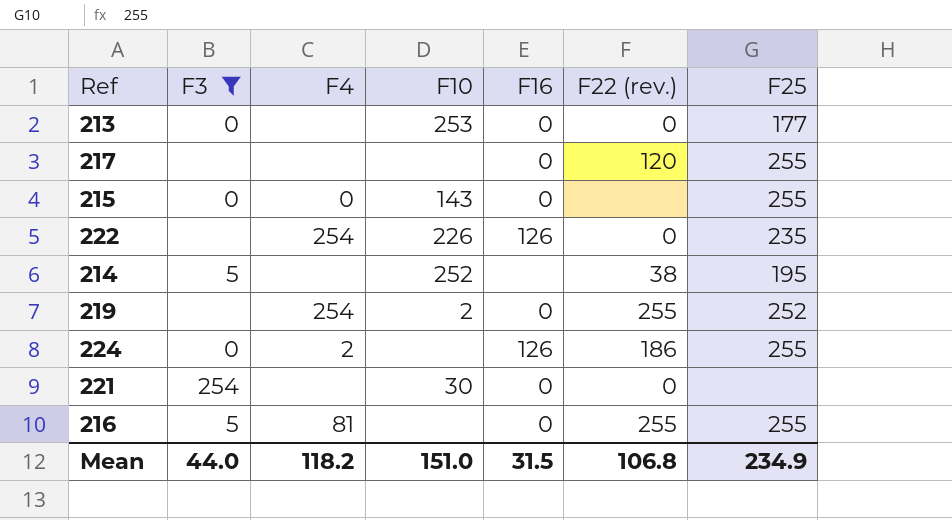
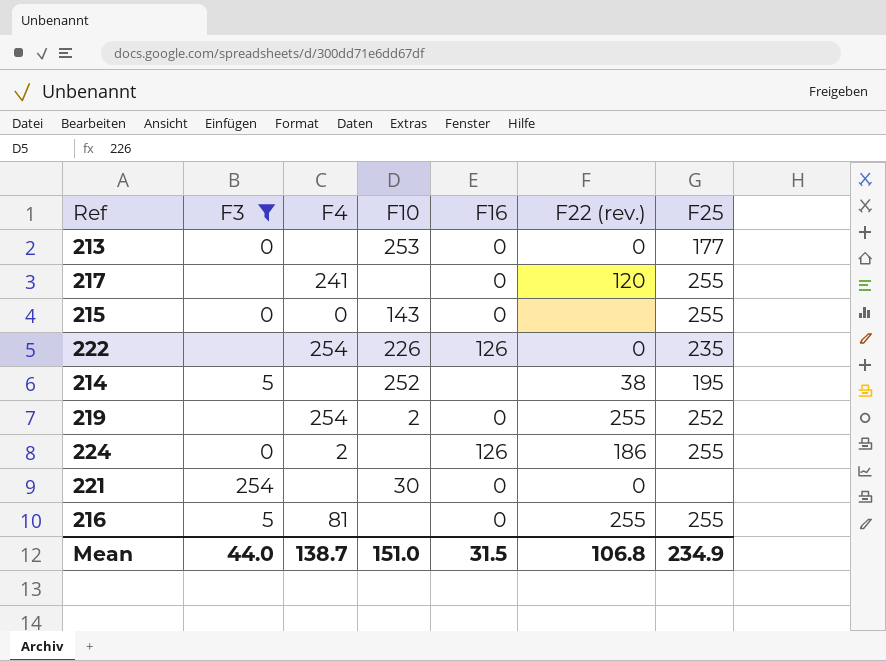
217 | F4: none -> 241
Mean | F4: 118.2 -> 138.7

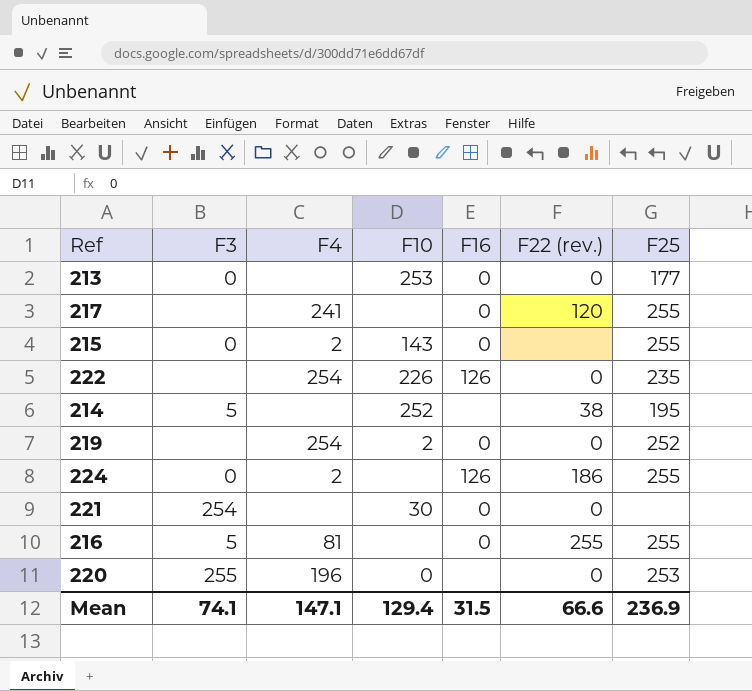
filter: F3 != 255 -> none
215 | F4: 0 -> 2
219 | F22 (rev.): 255 -> 0
Mean | F3: 44.0 -> 74.1
Mean | F4: 138.7 -> 147.1
Mean | F10: 151.0 -> 129.4
Mean | F22 (rev.): 106.8 -> 66.6
Mean | F25: 234.9 -> 236.9

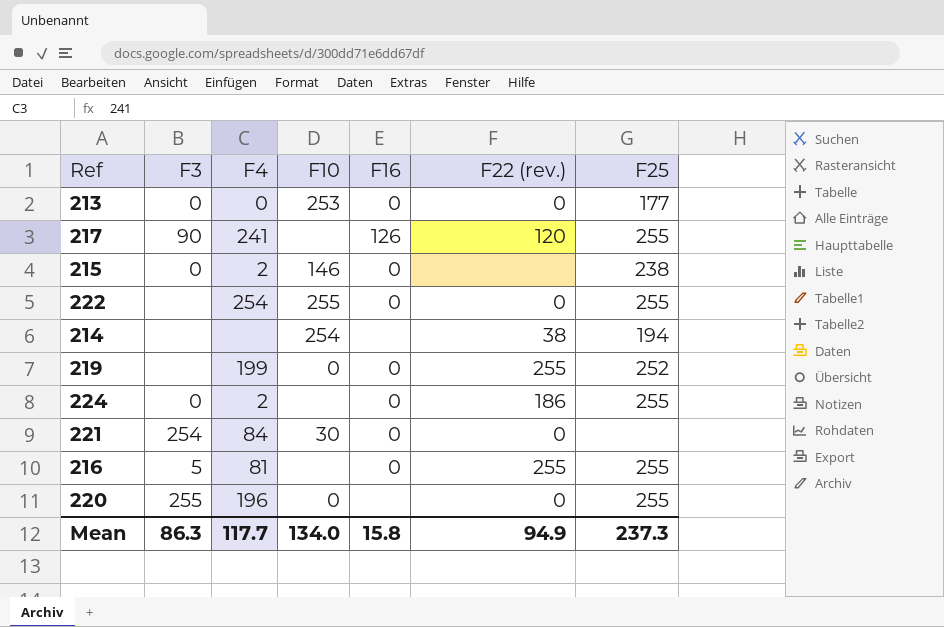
213 | F4: none -> 0
217 | F3: none -> 90
217 | F16: 0 -> 126
215 | F10: 143 -> 146
215 | F25: 255 -> 238
222 | F10: 226 -> 255
222 | F16: 126 -> 0
222 | F25: 235 -> 255
214 | F3: 5 -> none
214 | F10: 252 -> 254
214 | F25: 195 -> 194
219 | F4: 254 -> 199
219 | F10: 2 -> 0
219 | F22 (rev.): 0 -> 255
224 | F16: 126 -> 0
221 | F4: none -> 84
220 | F25: 253 -> 255
Mean | F3: 74.1 -> 86.3
Mean | F4: 147.1 -> 117.7
Mean | F10: 129.4 -> 134.0
Mean | F16: 31.5 -> 15.8
Mean | F22 (rev.): 66.6 -> 94.9
Mean | F25: 236.9 -> 237.3

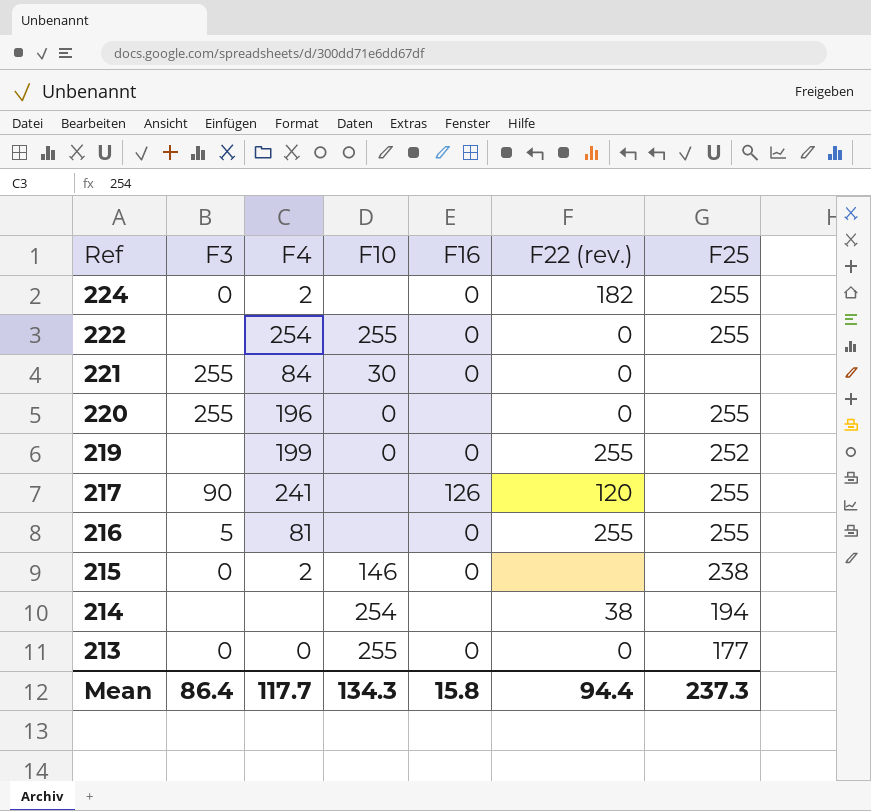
row order: none -> Ref descending
224 | F22 (rev.): 186 -> 182
221 | F3: 254 -> 255
213 | F10: 253 -> 255
Mean | F3: 86.3 -> 86.4
Mean | F10: 134.0 -> 134.3
Mean | F22 (rev.): 94.9 -> 94.4

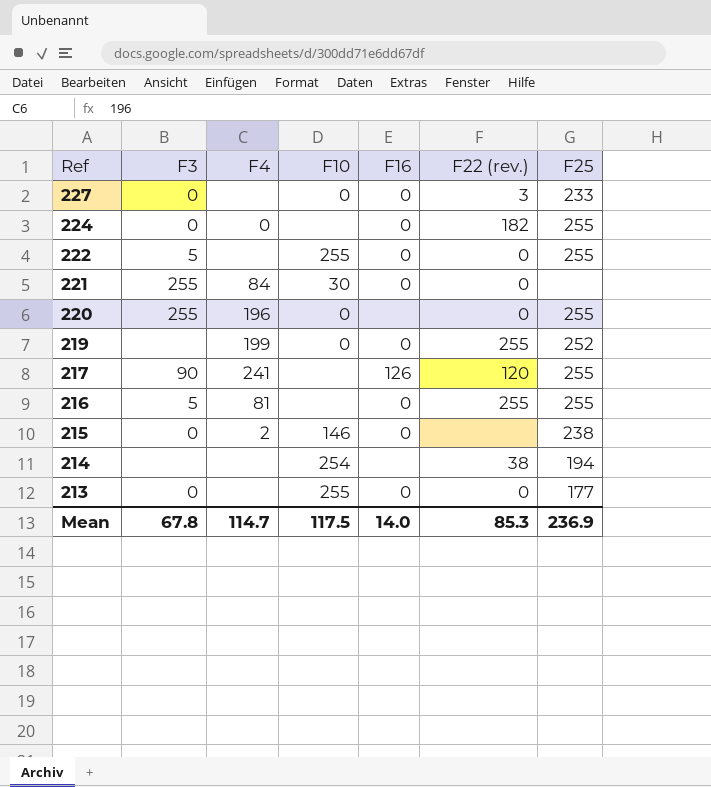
row 227: none -> 0 | none | 0 | 0 | 3 | 233
224 | F4: 2 -> 0
222 | F3: none -> 5
222 | F4: 254 -> none
213 | F4: 0 -> none
Mean | F3: 86.4 -> 67.8
Mean | F4: 117.7 -> 114.7
Mean | F10: 134.3 -> 117.5
Mean | F16: 15.8 -> 14.0
Mean | F22 (rev.): 94.4 -> 85.3
Mean | F25: 237.3 -> 236.9

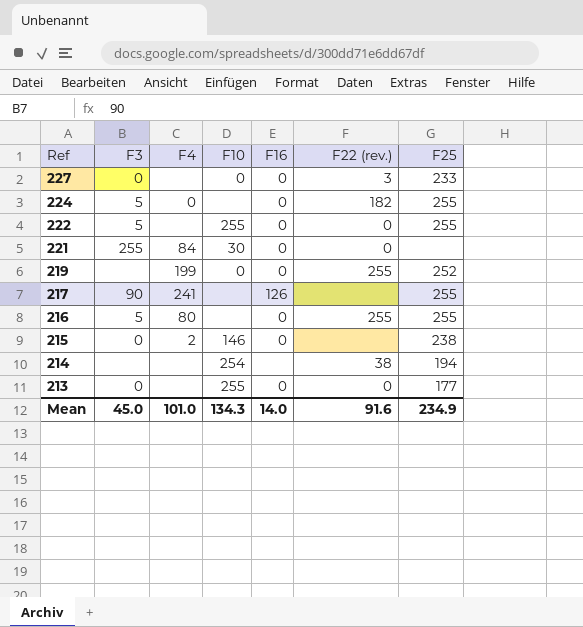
row 220: 255 | 196 | 0 | none | 0 | 255 -> none
224 | F3: 0 -> 5
217 | F22 (rev.): 120 -> none
216 | F4: 81 -> 80
Mean | F3: 67.8 -> 45.0
Mean | F4: 114.7 -> 101.0
Mean | F10: 117.5 -> 134.3
Mean | F22 (rev.): 85.3 -> 91.6
Mean | F25: 236.9 -> 234.9

